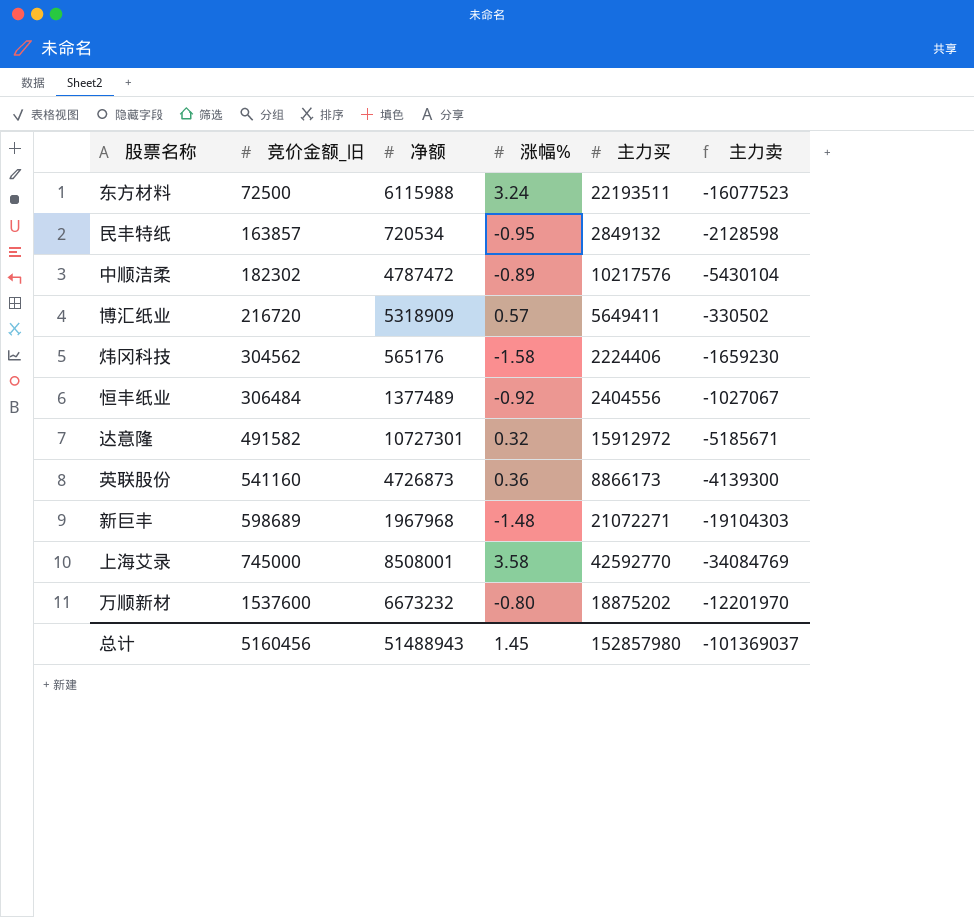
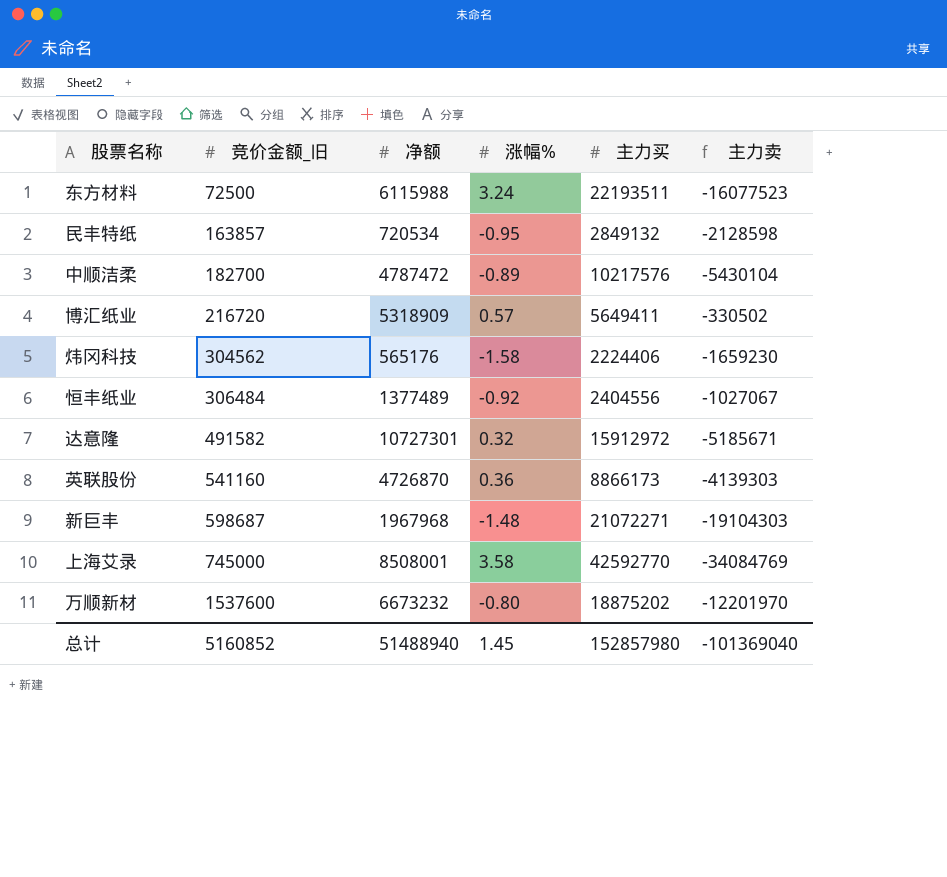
中顺洁柔 | 竞价金额_旧: 182302 -> 182700
英联股份 | 净额: 4726873 -> 4726870
英联股份 | 主力卖: -4139300 -> -4139303
新巨丰 | 竞价金额_旧: 598689 -> 598687
总计 | 竞价金额_旧: 5160456 -> 5160852
总计 | 净额: 51488943 -> 51488940
总计 | 主力卖: -101369037 -> -101369040

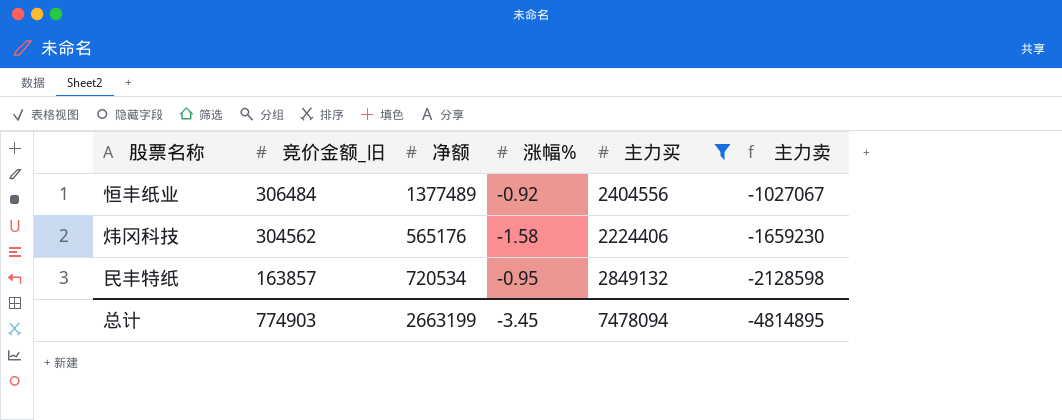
filter: none -> 主力买 <= 2849132
row order: 竞价金额_旧 ascending -> 竞价金额_旧 descending
总计 | 竞价金额_旧: 5160852 -> 774903
总计 | 净额: 51488940 -> 2663199
总计 | 涨幅%: 1.45 -> -3.45
总计 | 主力买: 152857980 -> 7478094
总计 | 主力卖: -101369040 -> -4814895

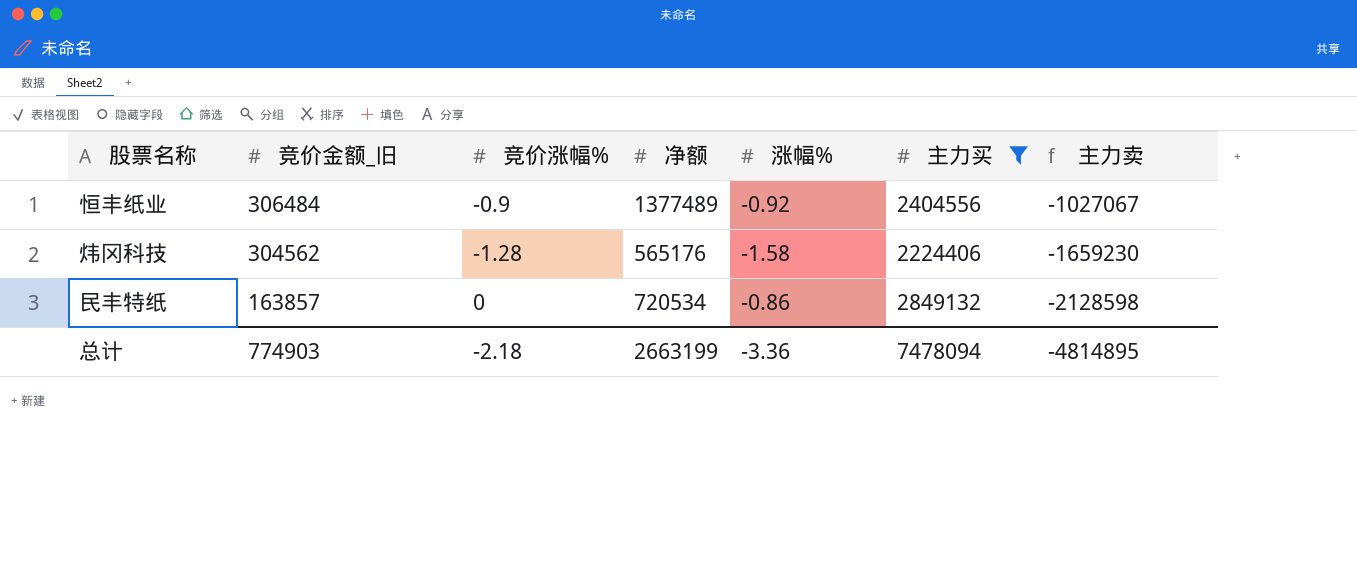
column 竞价涨幅% | position: none -> 3
民丰特纸 | 涨幅%: -0.95 -> -0.86
总计 | 涨幅%: -3.45 -> -3.36

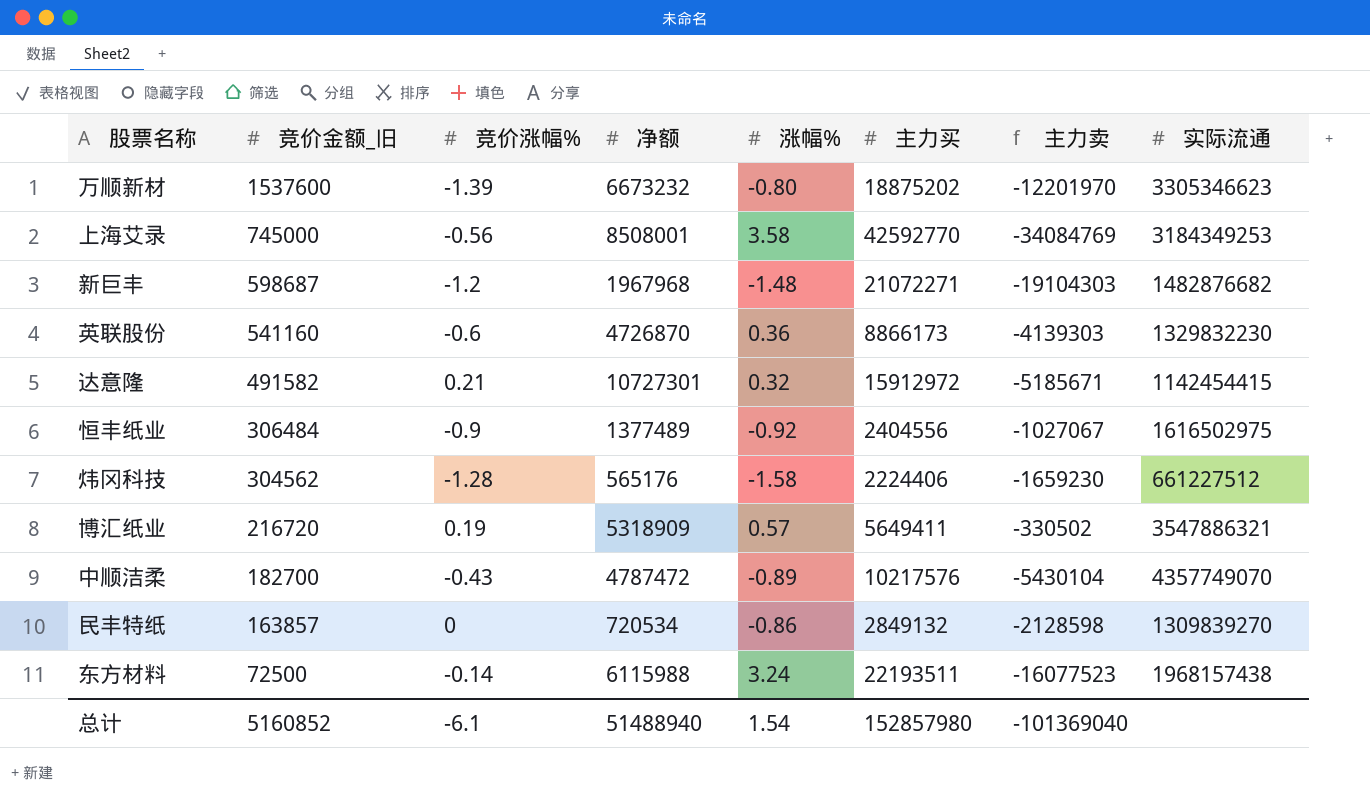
filter: 主力买 <= 2849132 -> none
column 实际流通 | position: none -> 8
总计 | 竞价金额_旧: 774903 -> 5160852
总计 | 竞价涨幅%: -2.18 -> -6.1
总计 | 净额: 2663199 -> 51488940
总计 | 涨幅%: -3.36 -> 1.54
总计 | 主力买: 7478094 -> 152857980
总计 | 主力卖: -4814895 -> -101369040

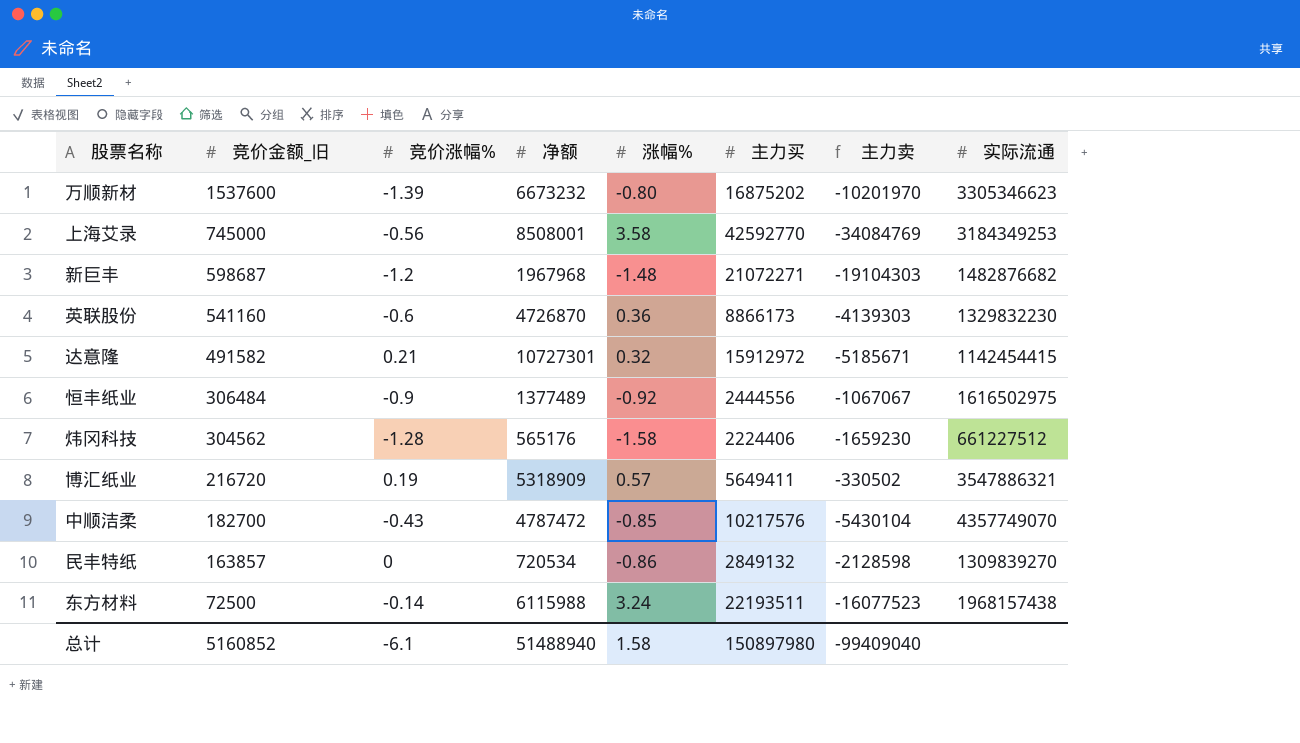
万顺新材 | 主力买: 18875202 -> 16875202
万顺新材 | 主力卖: -12201970 -> -10201970
恒丰纸业 | 主力买: 2404556 -> 2444556
恒丰纸业 | 主力卖: -1027067 -> -1067067
中顺洁柔 | 涨幅%: -0.89 -> -0.85
总计 | 涨幅%: 1.54 -> 1.58
总计 | 主力买: 152857980 -> 150897980
总计 | 主力卖: -101369040 -> -99409040

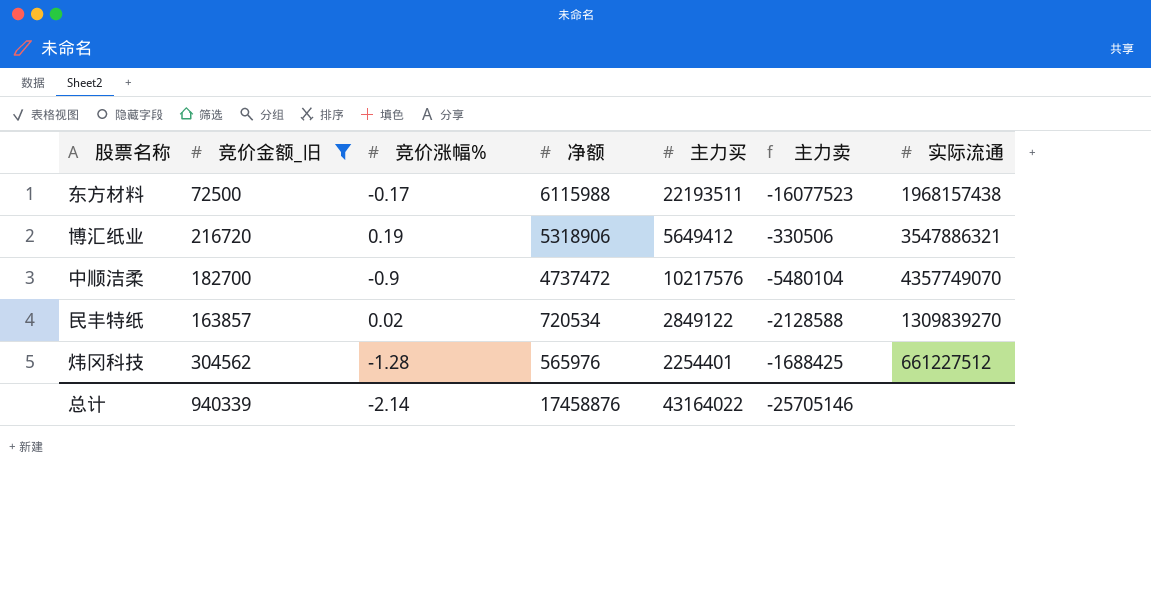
filter: none -> 竞价金额_旧 <= 304562
row order: 竞价金额_旧 descending -> 净额 descending
column 涨幅% | position: 5 -> none
东方材料 | 竞价涨幅%: -0.14 -> -0.17
博汇纸业 | 净额: 5318909 -> 5318906
博汇纸业 | 主力买: 5649411 -> 5649412
博汇纸业 | 主力卖: -330502 -> -330506
中顺洁柔 | 竞价涨幅%: -0.43 -> -0.9
中顺洁柔 | 净额: 4787472 -> 4737472
中顺洁柔 | 主力卖: -5430104 -> -5480104
民丰特纸 | 竞价涨幅%: 0 -> 0.02
民丰特纸 | 主力买: 2849132 -> 2849122
民丰特纸 | 主力卖: -2128598 -> -2128588
炜冈科技 | 净额: 565176 -> 565976
炜冈科技 | 主力买: 2224406 -> 2254401
炜冈科技 | 主力卖: -1659230 -> -1688425
总计 | 竞价金额_旧: 5160852 -> 940339
总计 | 竞价涨幅%: -6.1 -> -2.14
总计 | 净额: 51488940 -> 17458876
总计 | 主力买: 150897980 -> 43164022
总计 | 主力卖: -99409040 -> -25705146

